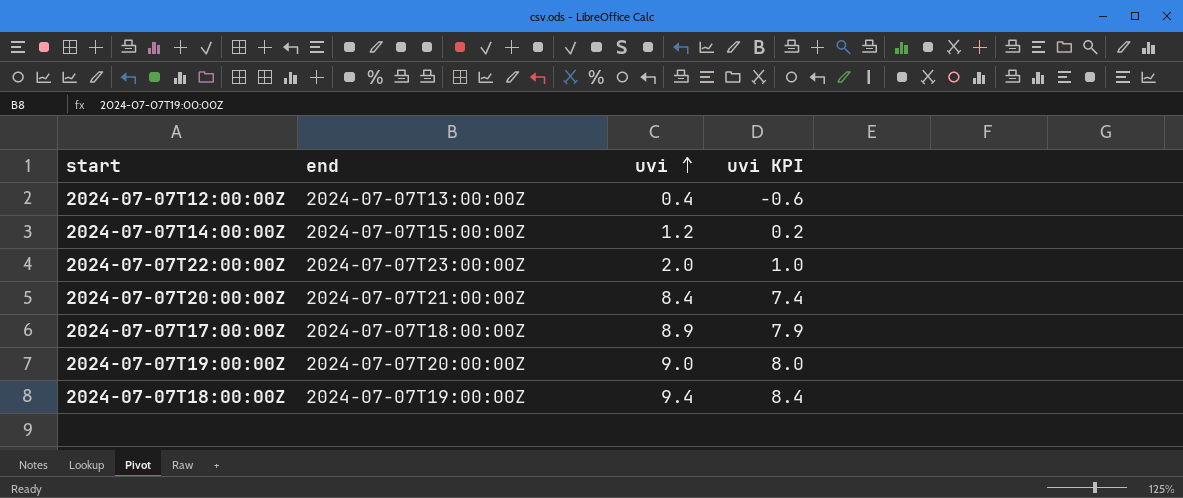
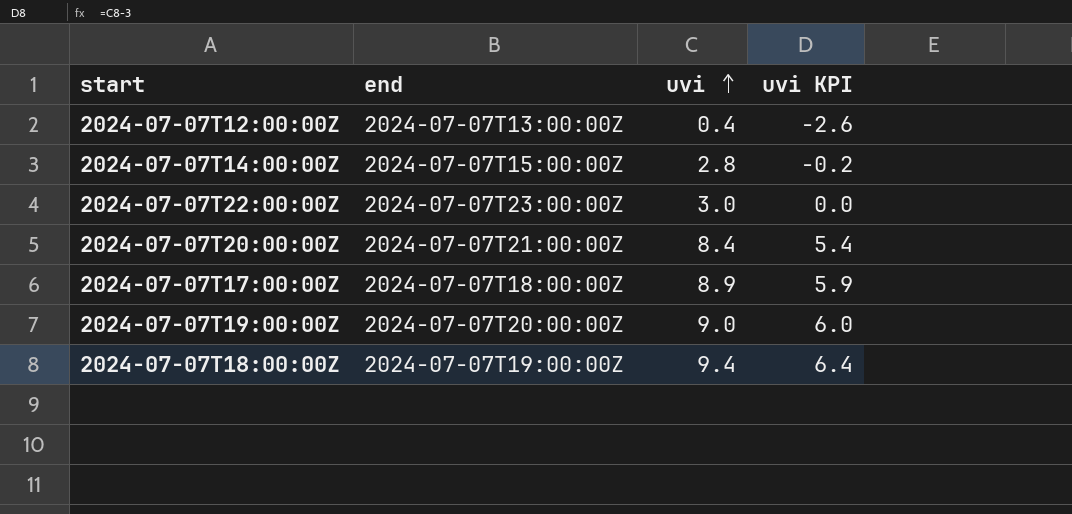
column uvi KPI | formula: [uvi] - 1 -> [uvi] - 3
2024-07-07T14:00:00Z | uvi: 1.2 -> 2.8
2024-07-07T22:00:00Z | uvi: 2.0 -> 3.0

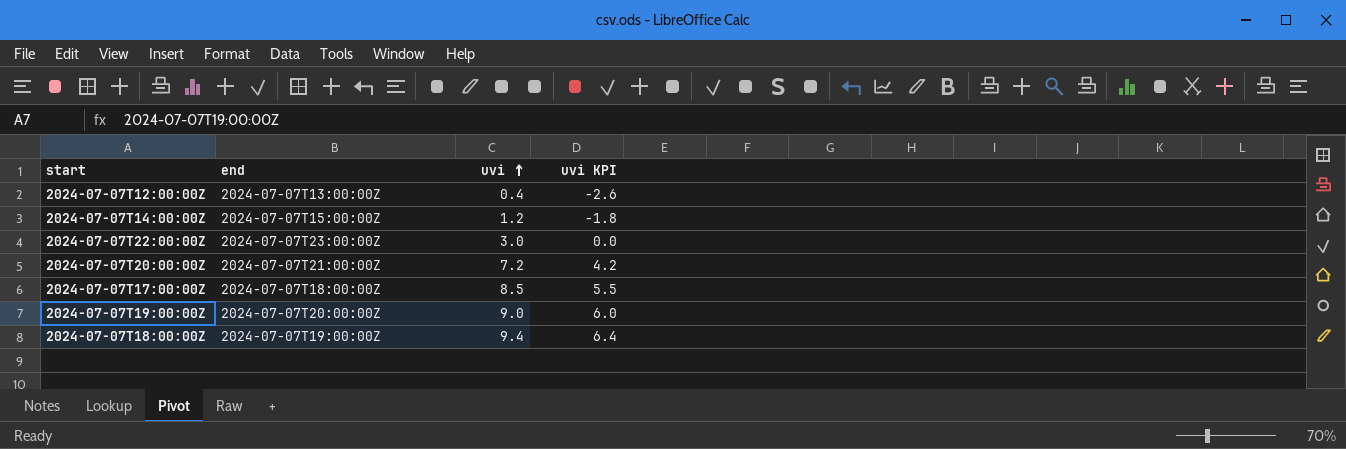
2024-07-07T14:00:00Z | uvi: 2.8 -> 1.2
2024-07-07T14:00:00Z | uvi KPI: -0.2 -> -1.8
2024-07-07T20:00:00Z | uvi: 8.4 -> 7.2
2024-07-07T20:00:00Z | uvi KPI: 5.4 -> 4.2
2024-07-07T17:00:00Z | uvi: 8.9 -> 8.5
2024-07-07T17:00:00Z | uvi KPI: 5.9 -> 5.5

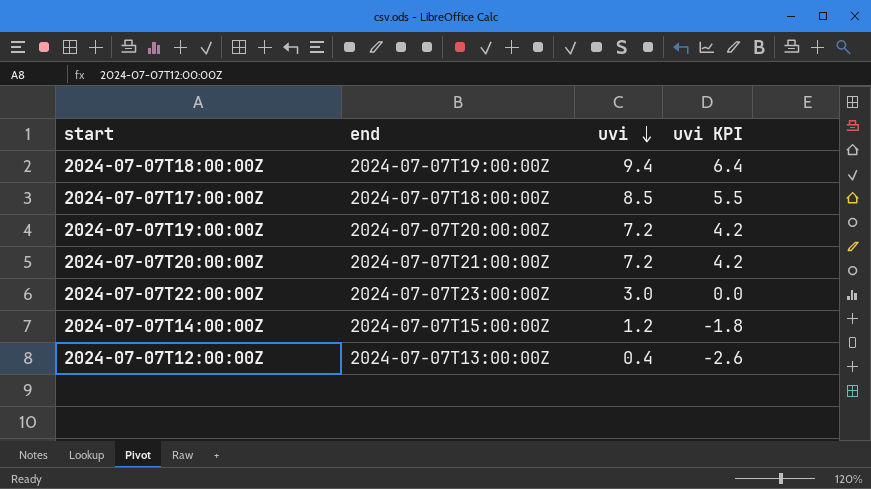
row order: uvi ascending -> uvi descending
2024-07-07T19:00:00Z | uvi: 9.0 -> 7.2
2024-07-07T19:00:00Z | uvi KPI: 6.0 -> 4.2

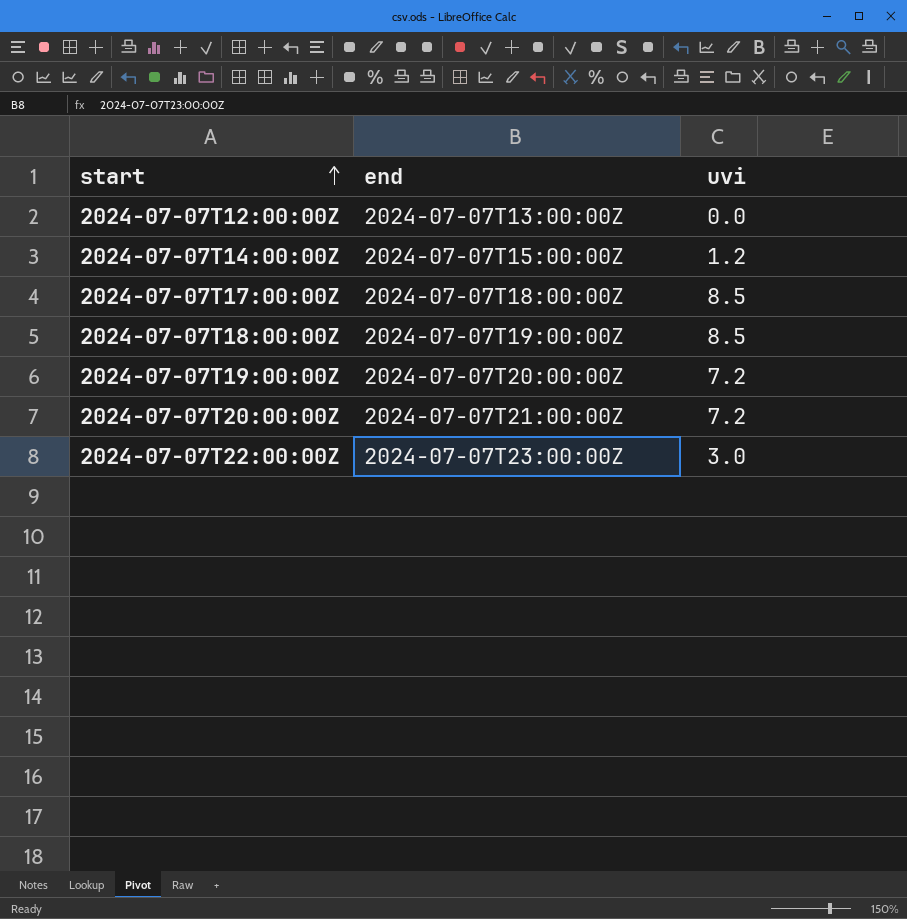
row order: uvi descending -> start ascending
column uvi KPI | formula: [uvi] - 3 -> none
2024-07-07T12:00:00Z | uvi: 0.4 -> 0.0
2024-07-07T18:00:00Z | uvi: 9.4 -> 8.5

